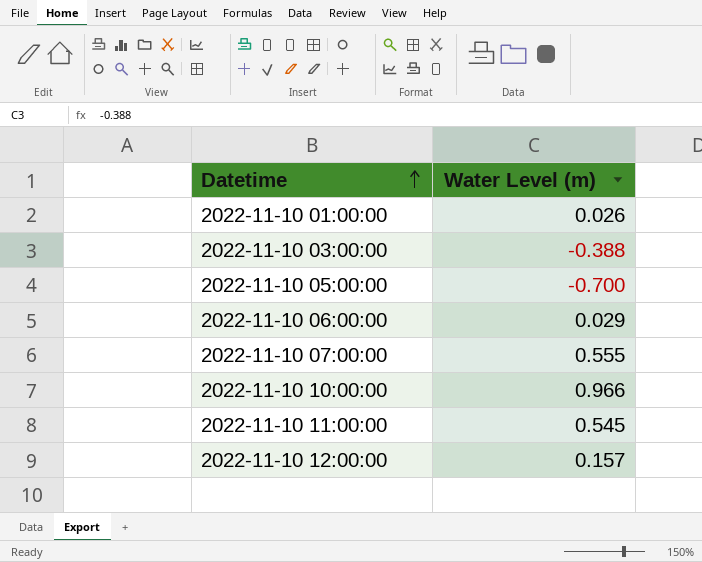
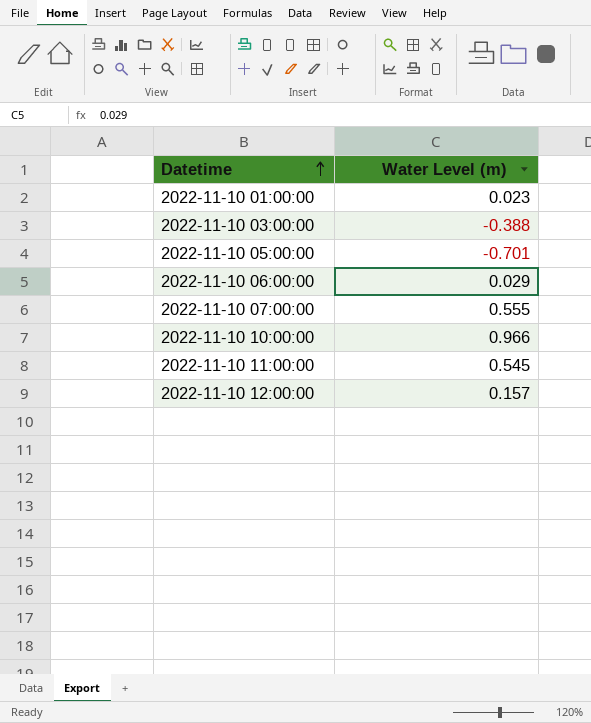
2022-11-10 01:00:00 | Water Level (m): 0.026 -> 0.023
2022-11-10 05:00:00 | Water Level (m): -0.700 -> -0.701

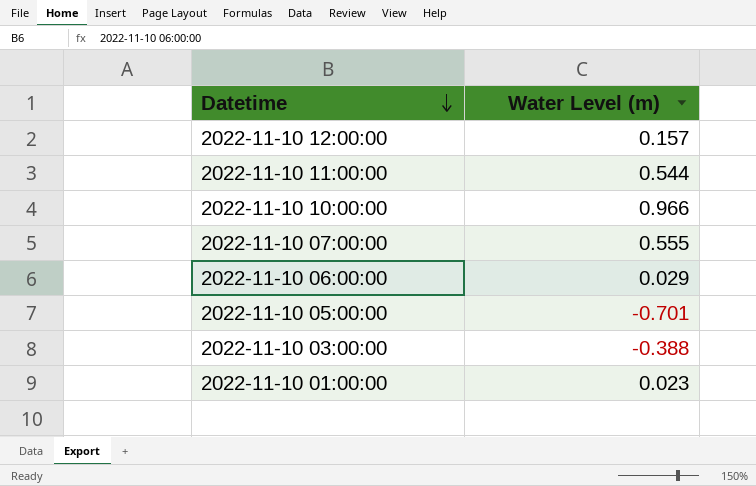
row order: Datetime ascending -> Datetime descending
2022-11-10 11:00:00 | Water Level (m): 0.545 -> 0.544

